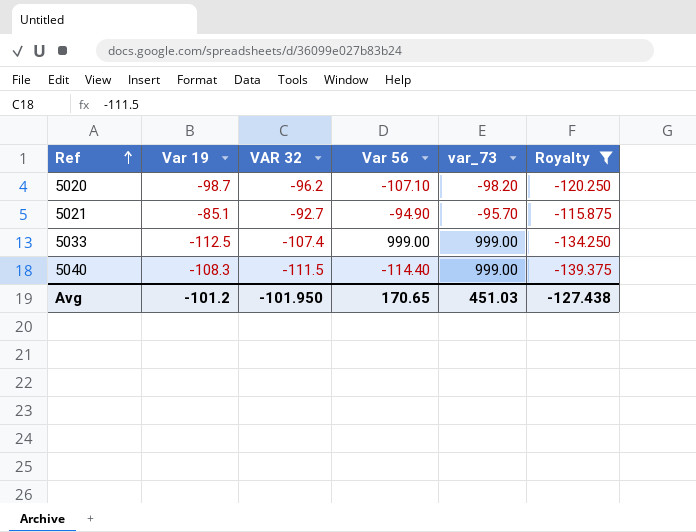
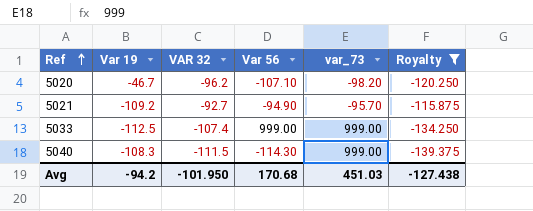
5020 | Var 19: -98.7 -> -46.7
5021 | Var 19: -85.1 -> -109.2
5040 | Var 56: -114.40 -> -114.30
Avg | Var 19: -101.2 -> -94.2
Avg | Var 56: 170.65 -> 170.68

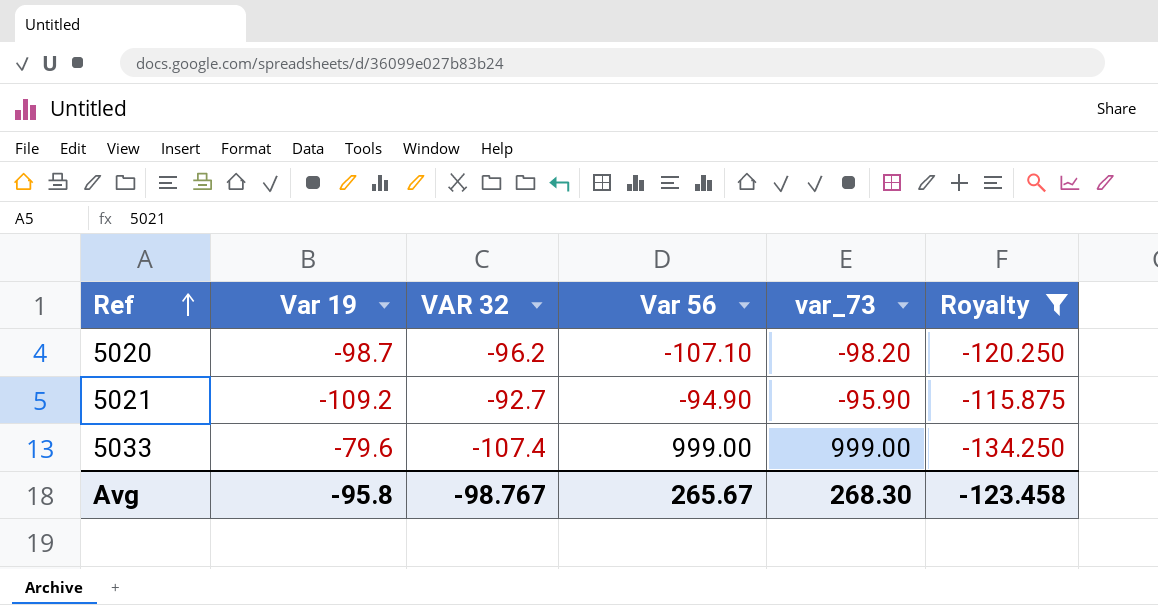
row 5040: -108.3 | -111.5 | -114.30 | 999.00 | -139.375 -> none
5020 | Var 19: -46.7 -> -98.7
5021 | var_73: -95.70 -> -95.90
5033 | Var 19: -112.5 -> -79.6
Avg | Var 19: -94.2 -> -95.8
Avg | VAR 32: -101.950 -> -98.767
Avg | Var 56: 170.68 -> 265.67
Avg | var_73: 451.03 -> 268.30
Avg | Royalty: -127.438 -> -123.458

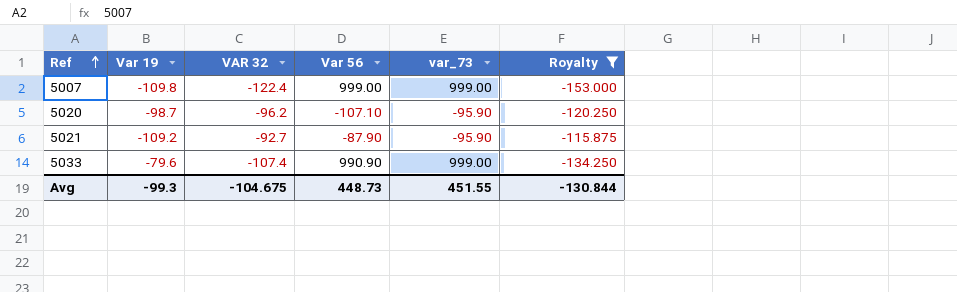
row 5007: none -> -109.8 | -122.4 | 999.00 | 999.00 | -153.000
5020 | var_73: -98.20 -> -95.90
5021 | Var 56: -94.90 -> -87.90
5033 | Var 56: 999.00 -> 990.90
Avg | Var 19: -95.8 -> -99.3
Avg | VAR 32: -98.767 -> -104.675
Avg | Var 56: 265.67 -> 448.73
Avg | var_73: 268.30 -> 451.55
Avg | Royalty: -123.458 -> -130.844

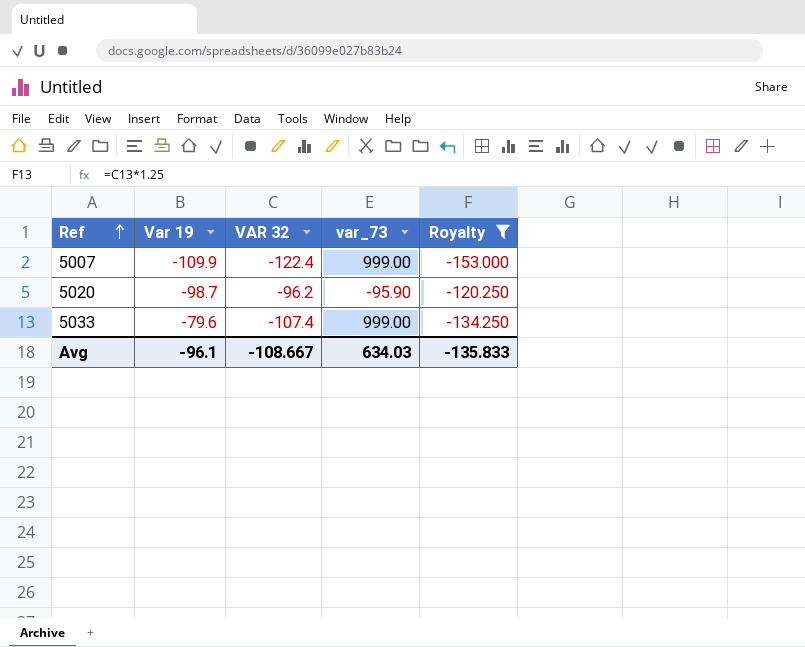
column Var 56 | position: 4 -> none
row 5021: -109.2 | -92.7 | -87.90 | -95.90 | -115.875 -> none
5007 | Var 19: -109.8 -> -109.9
Avg | Var 19: -99.3 -> -96.1
Avg | VAR 32: -104.675 -> -108.667
Avg | var_73: 451.55 -> 634.03
Avg | Royalty: -130.844 -> -135.833

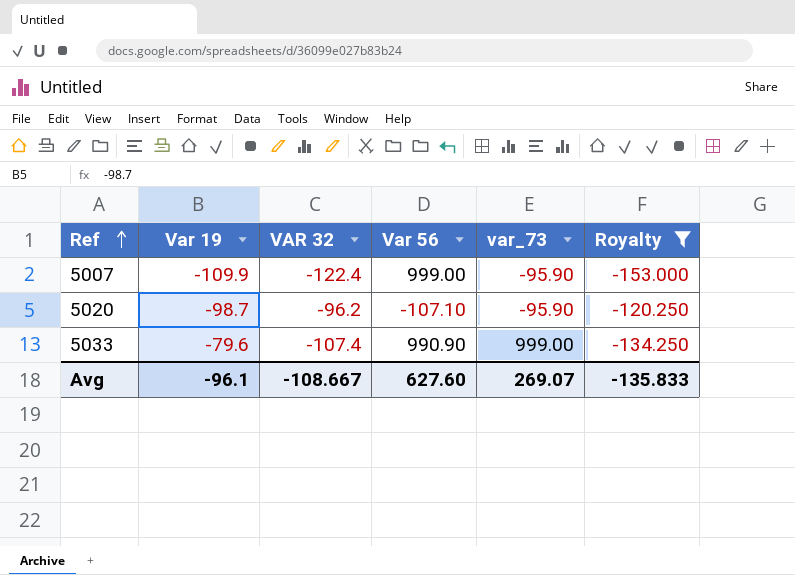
column Var 56 | position: none -> 4
5007 | var_73: 999.00 -> -95.90
Avg | var_73: 634.03 -> 269.07

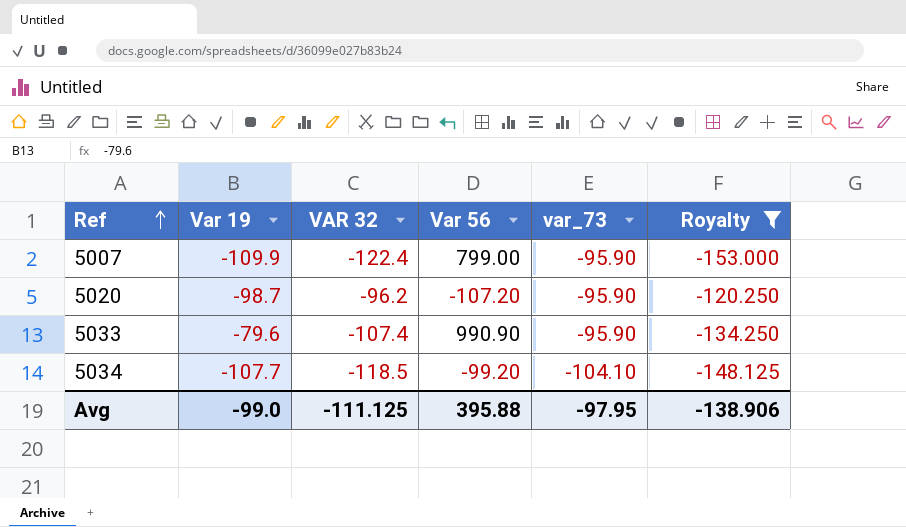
5007 | Var 56: 999.00 -> 799.00
5020 | Var 56: -107.10 -> -107.20
5033 | var_73: 999.00 -> -95.90
row 5034: none -> -107.7 | -118.5 | -99.20 | -104.10 | -148.125
Avg | Var 19: -96.1 -> -99.0
Avg | VAR 32: -108.667 -> -111.125
Avg | Var 56: 627.60 -> 395.88
Avg | var_73: 269.07 -> -97.95
Avg | Royalty: -135.833 -> -138.906

